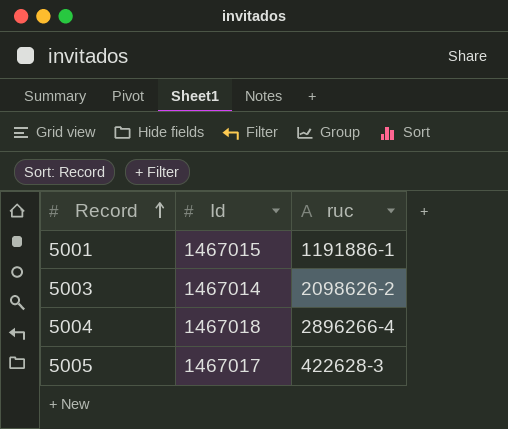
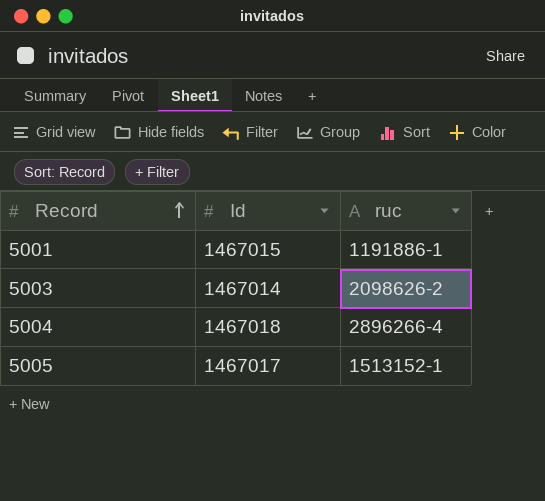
5005 | ruc: 422628-3 -> 1513152-1

